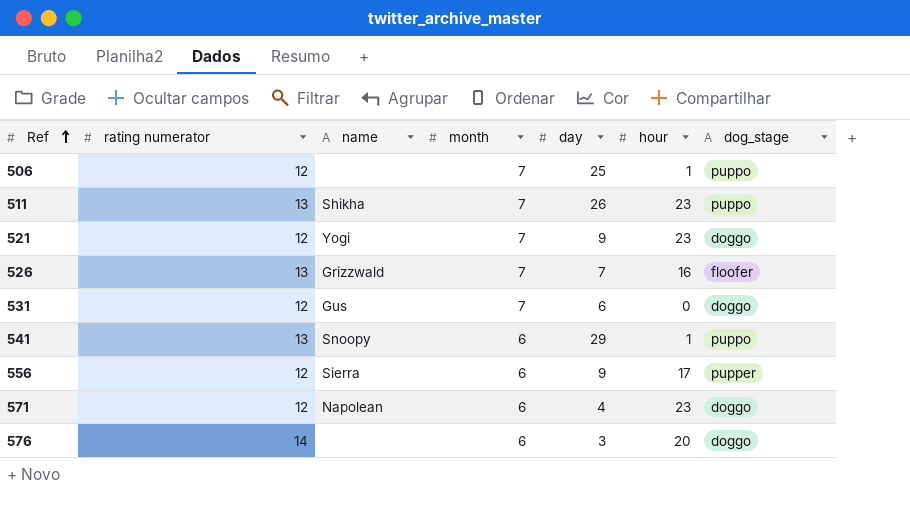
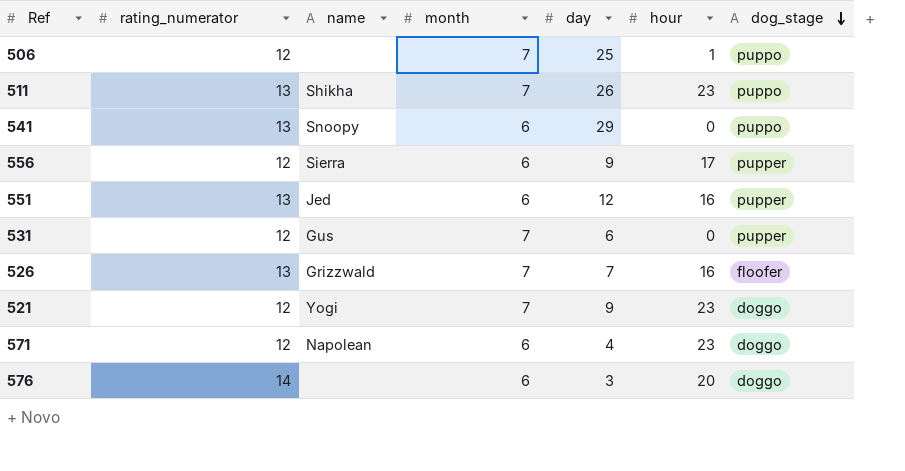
row order: Ref ascending -> dog_stage descending
column name: rating numerator -> rating_numerator
541 | hour: 1 -> 0
row 551: none -> 13 | Jed | 6 | 12 | 16 | pupper
531 | dog_stage: doggo -> pupper

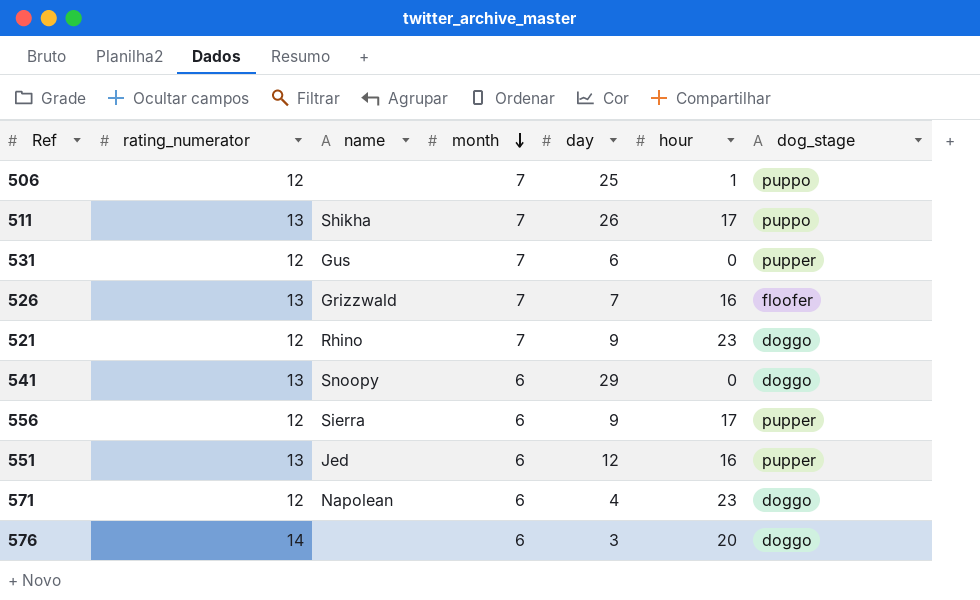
row order: dog_stage descending -> month descending
511 | hour: 23 -> 17
521 | name: Yogi -> Rhino
541 | dog_stage: puppo -> doggo

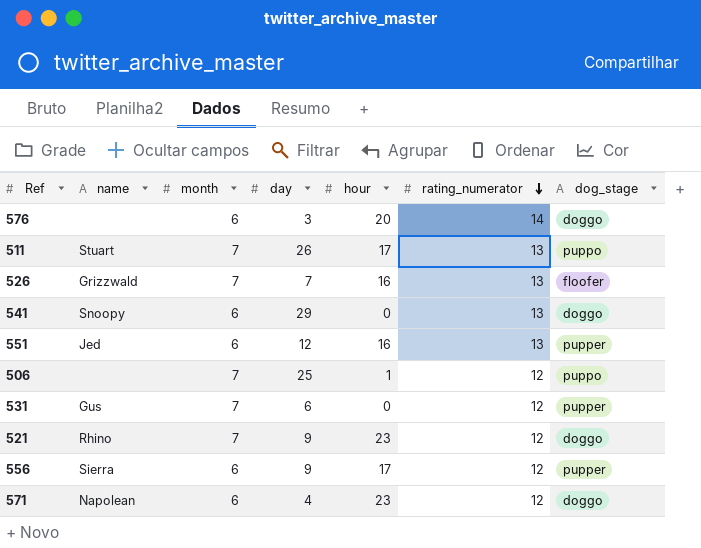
row order: month descending -> rating_numerator descending
column rating_numerator | position: 2 -> 6
511 | name: Shikha -> Stuart

